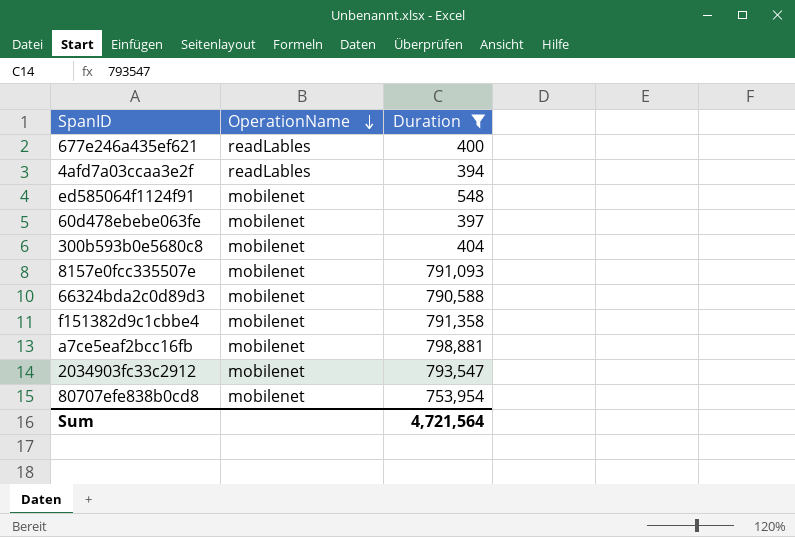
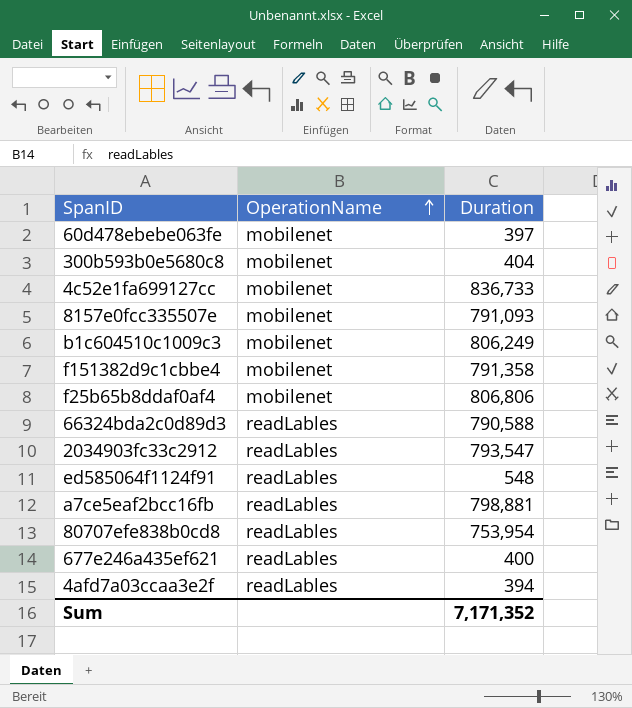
filter: Duration <= 798,881 -> none
row order: OperationName descending -> OperationName ascending
66324bda2c0d89d3 | OperationName: mobilenet -> readLables
2034903fc33c2912 | OperationName: mobilenet -> readLables
ed585064f1124f91 | OperationName: mobilenet -> readLables
a7ce5eaf2bcc16fb | OperationName: mobilenet -> readLables
80707efe838b0cd8 | OperationName: mobilenet -> readLables
Sum | Duration: 4,721,564 -> 7,171,352

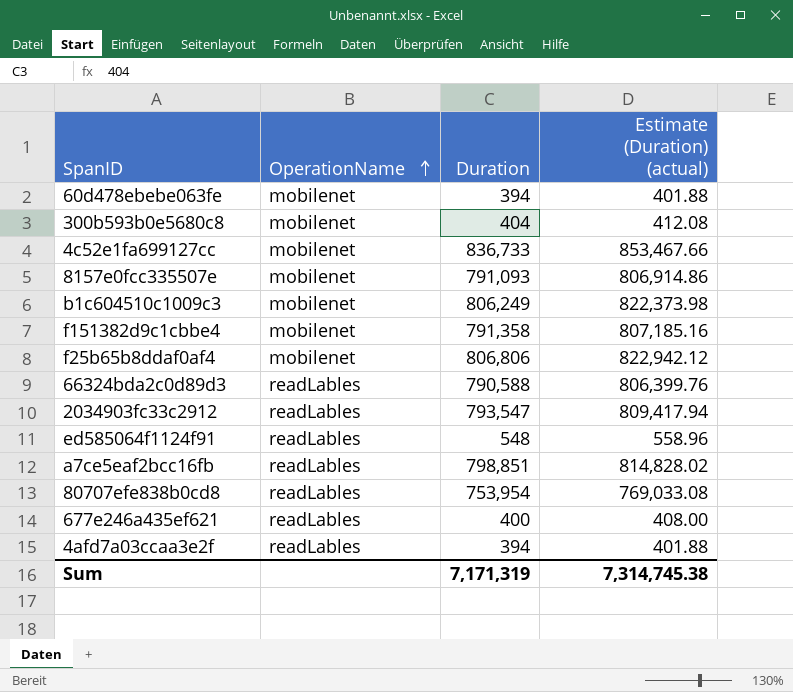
column Estimate (Duration) (actual) | formula: none -> [Duration] * 1.02
60d478ebebe063fe | Duration: 397 -> 394
a7ce5eaf2bcc16fb | Duration: 798,881 -> 798,851
Sum | Duration: 7,171,352 -> 7,171,319

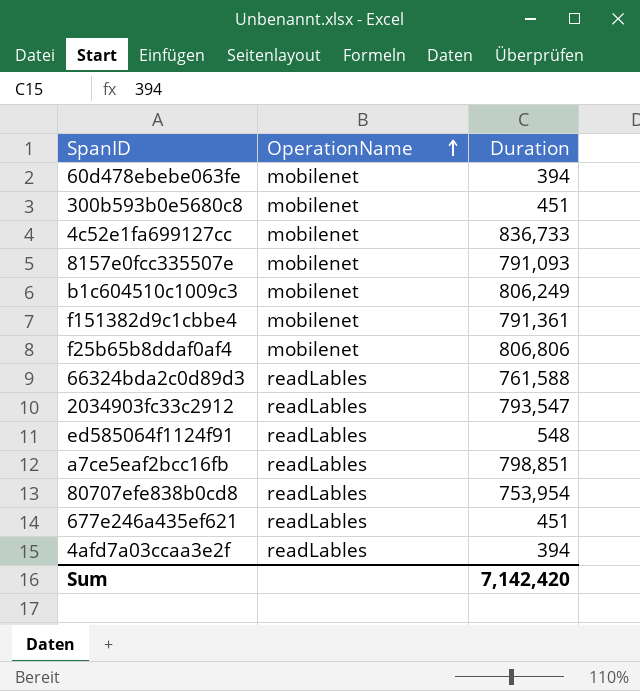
column Estimate (Duration) (actual) | formula: [Duration] * 1.02 -> none
300b593b0e5680c8 | Duration: 404 -> 451
f151382d9c1cbbe4 | Duration: 791,358 -> 791,361
66324bda2c0d89d3 | Duration: 790,588 -> 761,588
677e246a435ef621 | Duration: 400 -> 451
Sum | Duration: 7,171,319 -> 7,142,420

